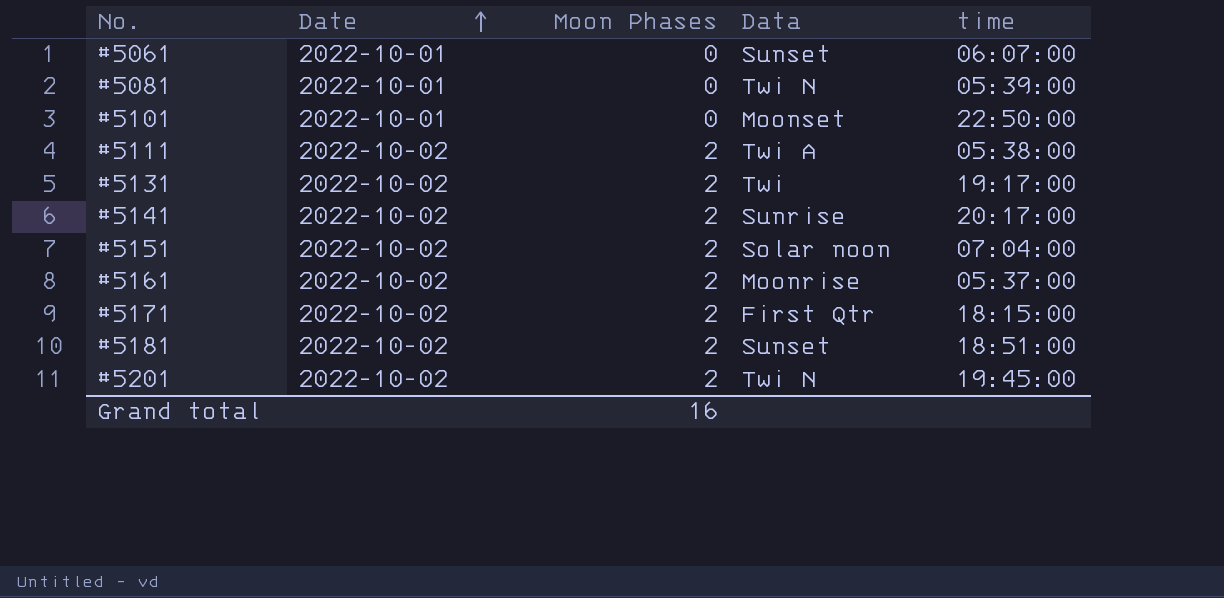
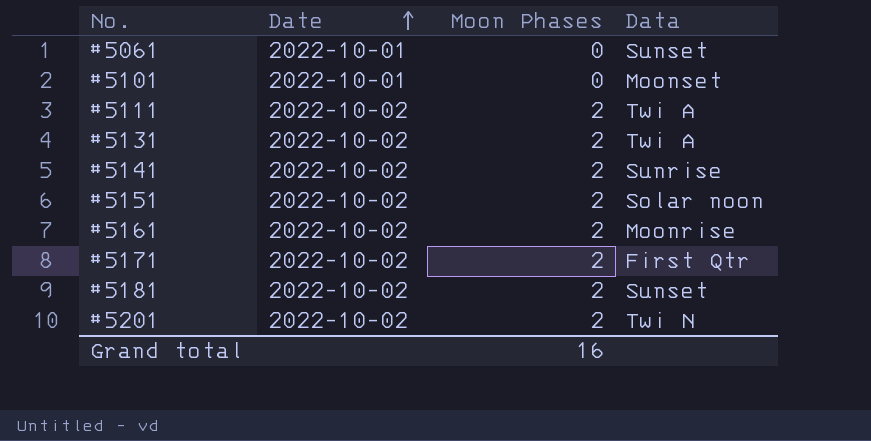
column time | position: 5 -> none
row #5081: 2022-10-01 | 0 | Twi N | 05:39:00 -> none
#5131 | Data: Twi -> Twi A

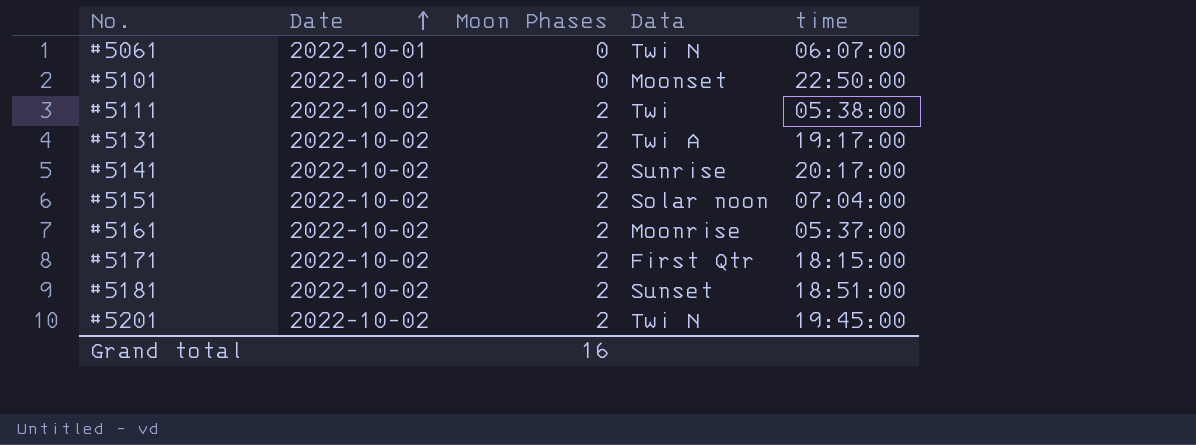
column time | position: none -> 5
#5061 | Data: Sunset -> Twi N
#5111 | Data: Twi A -> Twi

